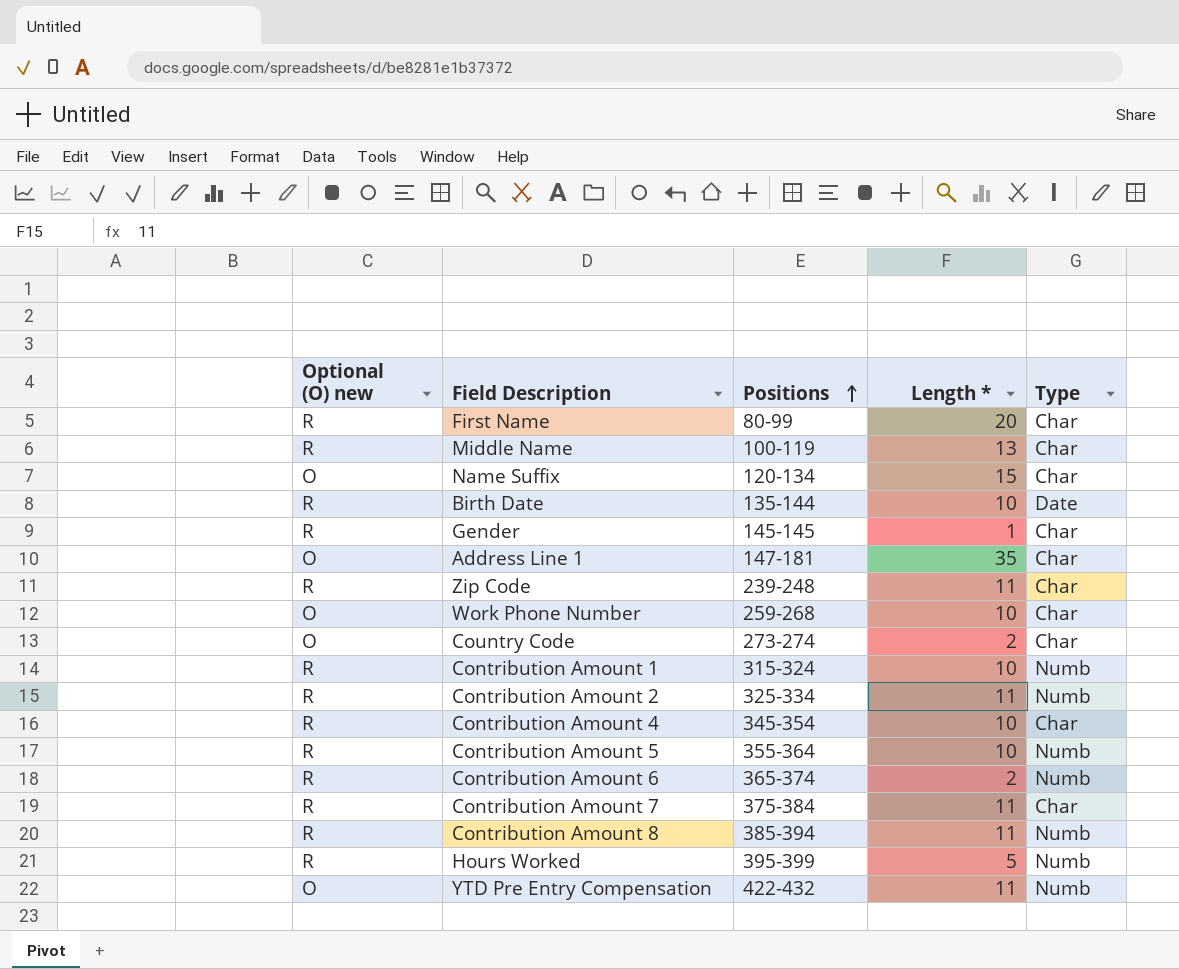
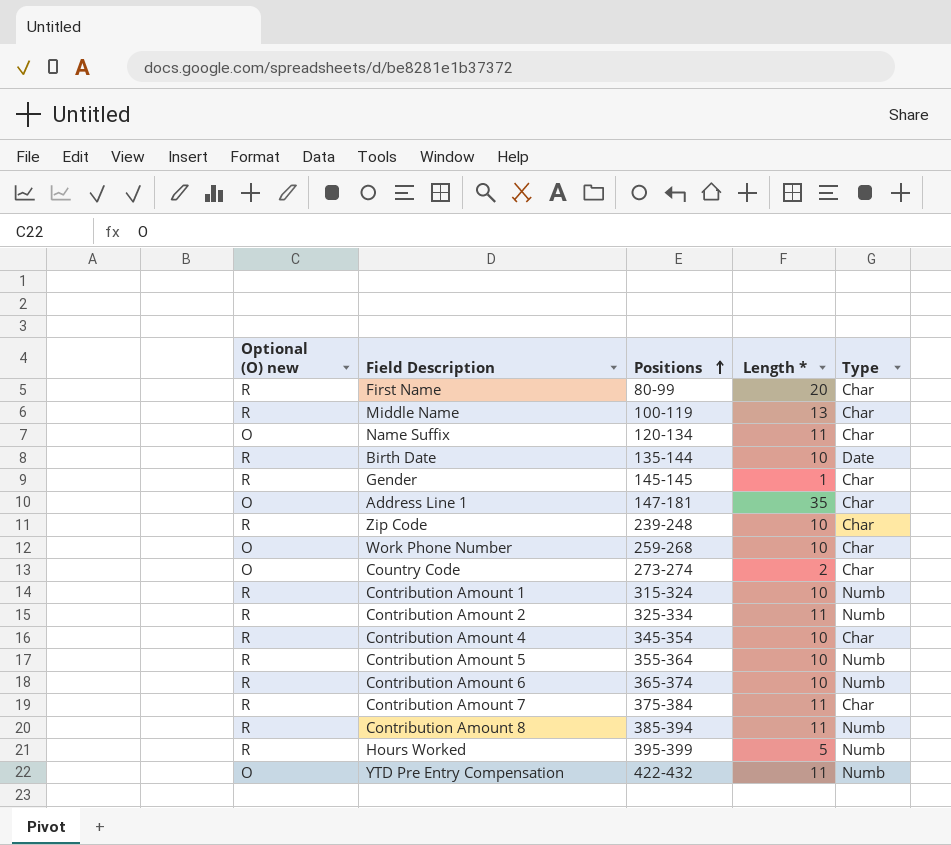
Name Suffix | Length *: 15 -> 11
Zip Code | Length *: 11 -> 10
Contribution Amount 6 | Length *: 2 -> 10

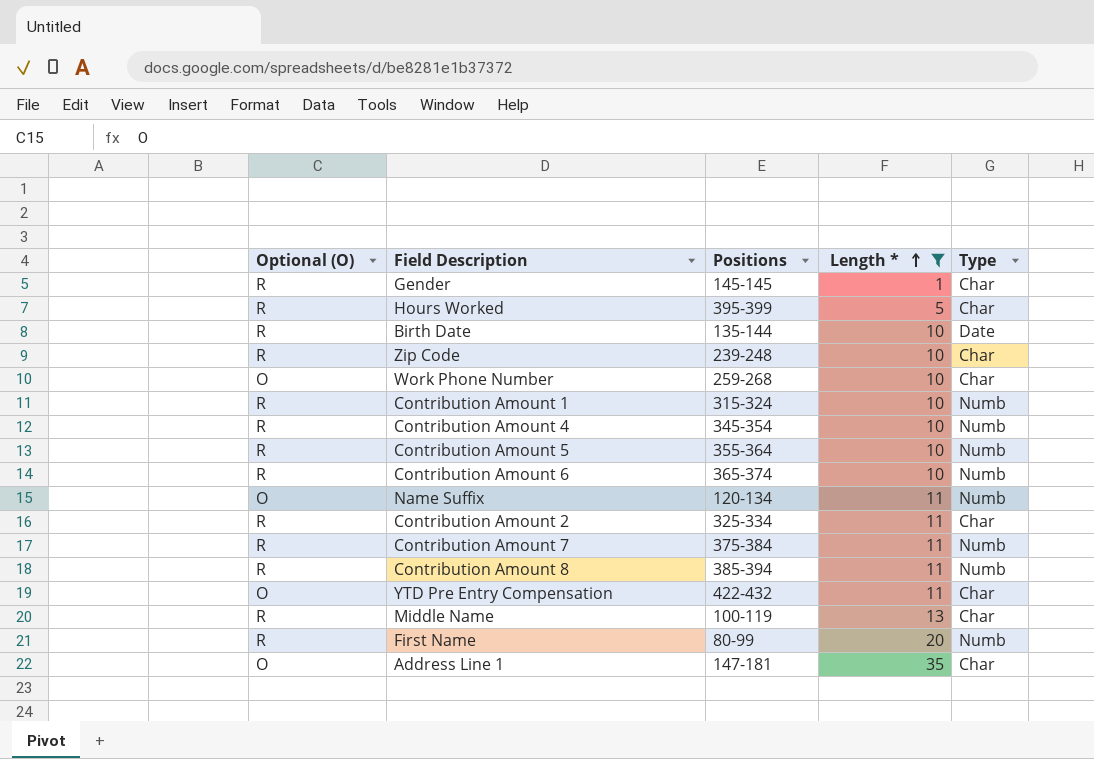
filter: none -> Length * != 2
row order: Positions ascending -> Length * ascending
column name: Optional (O) new -> Optional (O)
Hours Worked | Type: Numb -> Char
Contribution Amount 4 | Type: Char -> Numb
Name Suffix | Type: Char -> Numb
Contribution Amount 2 | Type: Numb -> Char
Contribution Amount 7 | Type: Char -> Numb
YTD Pre Entry Compensation | Type: Numb -> Char
First Name | Type: Char -> Numb

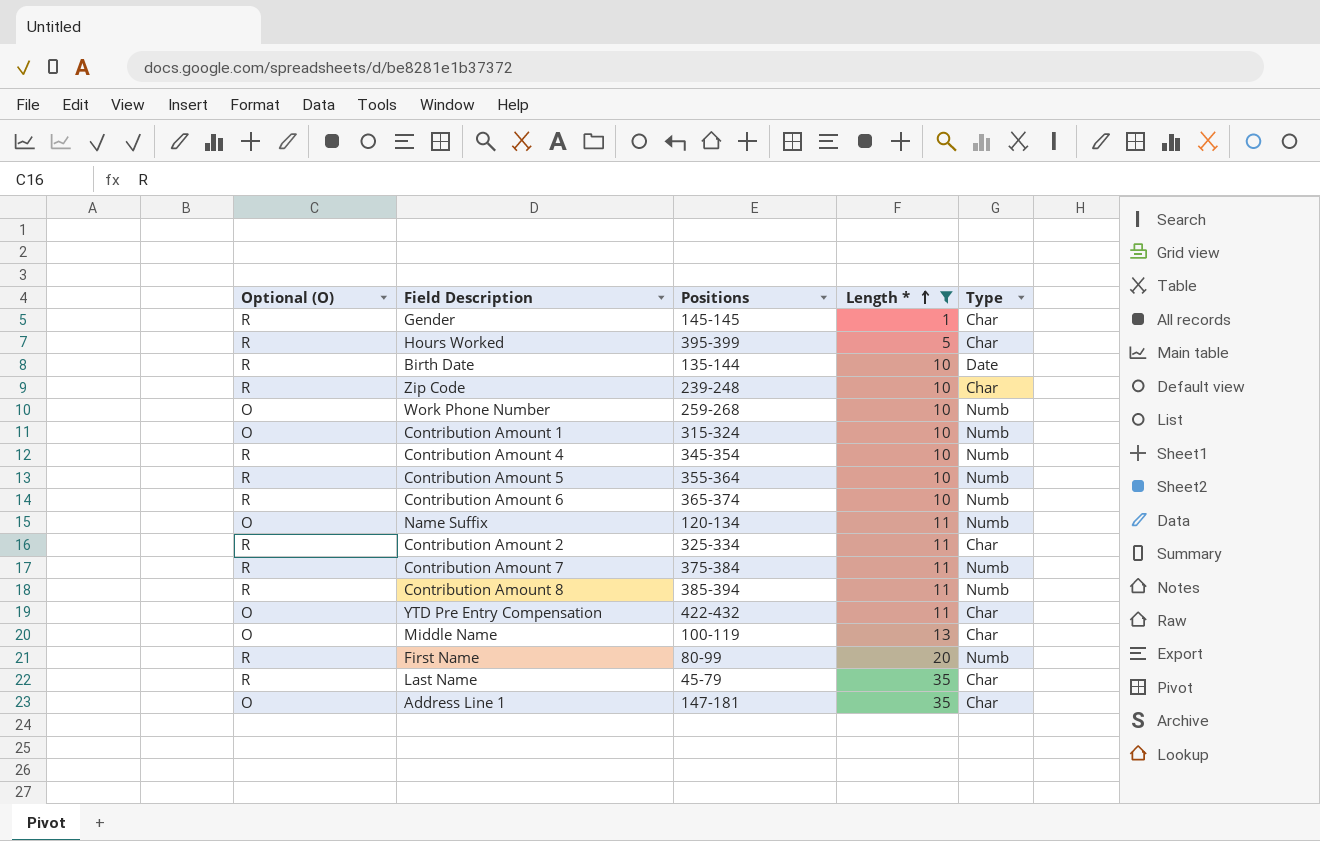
Work Phone Number | Type: Char -> Numb
Contribution Amount 1 | Optional (O): R -> O
Middle Name | Optional (O): R -> O
row Last Name: none -> R | 45-79 | 35 | Char

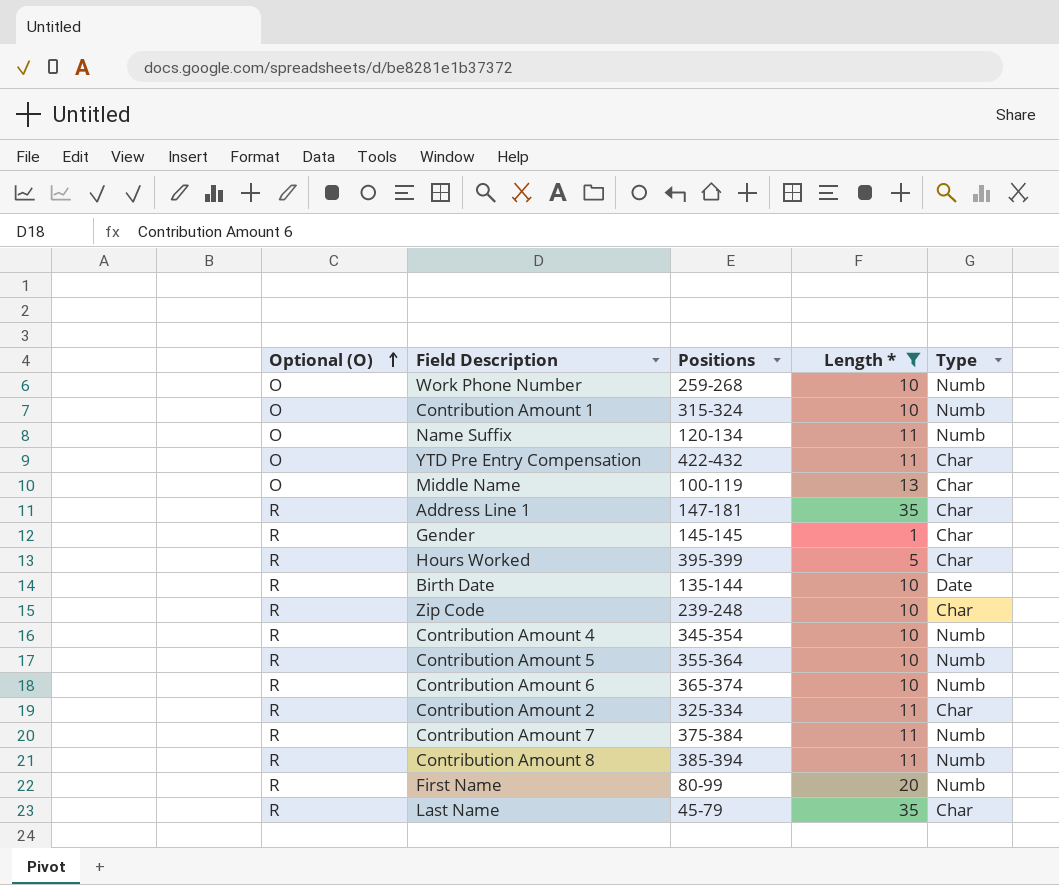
row order: Length * ascending -> Optional (O) ascending
Address Line 1 | Optional (O): O -> R

